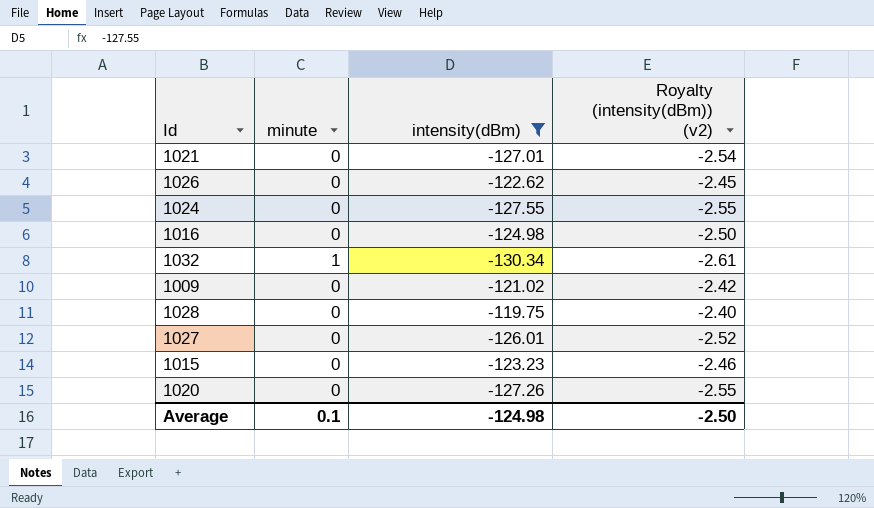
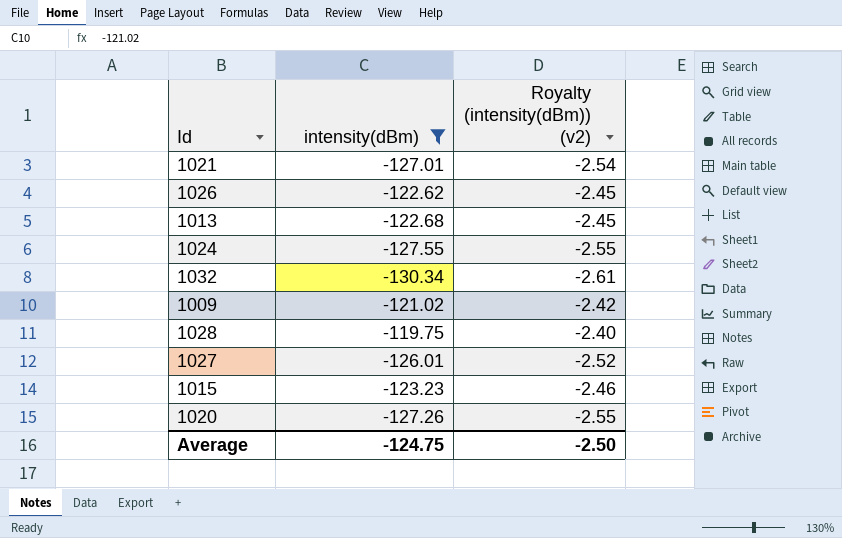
column minute | position: 2 -> none
row 1016: 0 | -124.98 | -2.50 -> none
row 1013: none -> -122.68 | -2.45
Average | intensity(dBm): -124.98 -> -124.75

